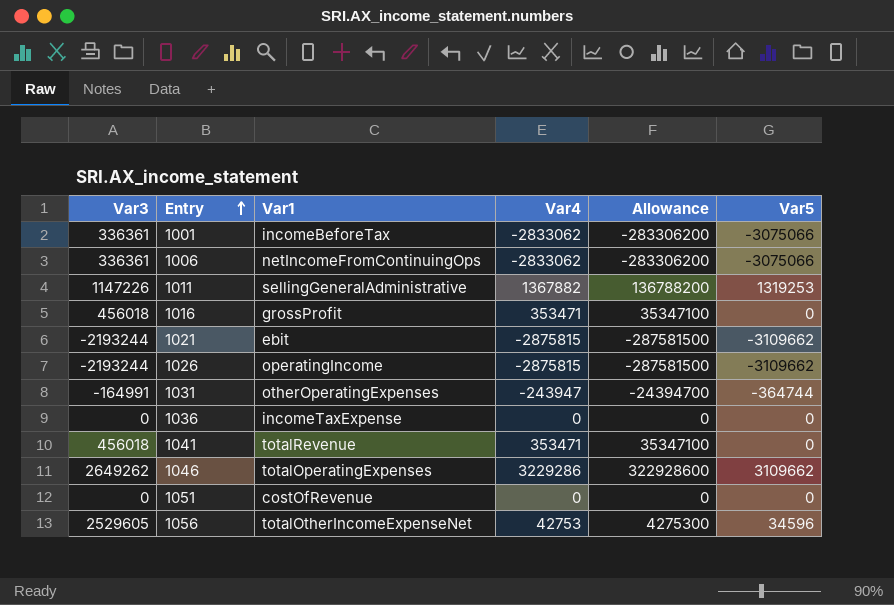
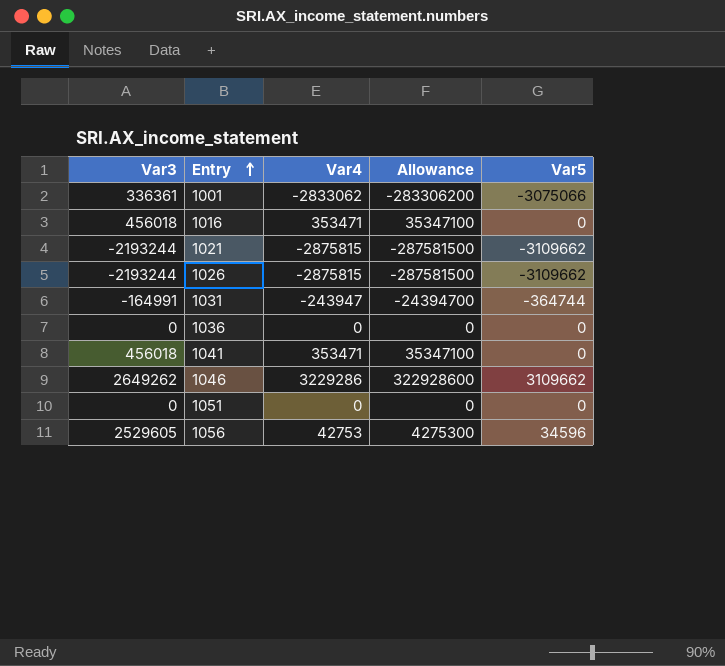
column Var1 | position: 3 -> none
row 1006: 336361 | netIncomeFromContinuingOps | -2833062 | -283306200 | -3075066 -> none
row 1011: 1147226 | sellingGeneralAdministrative | 1367882 | 136788200 | 1319253 -> none

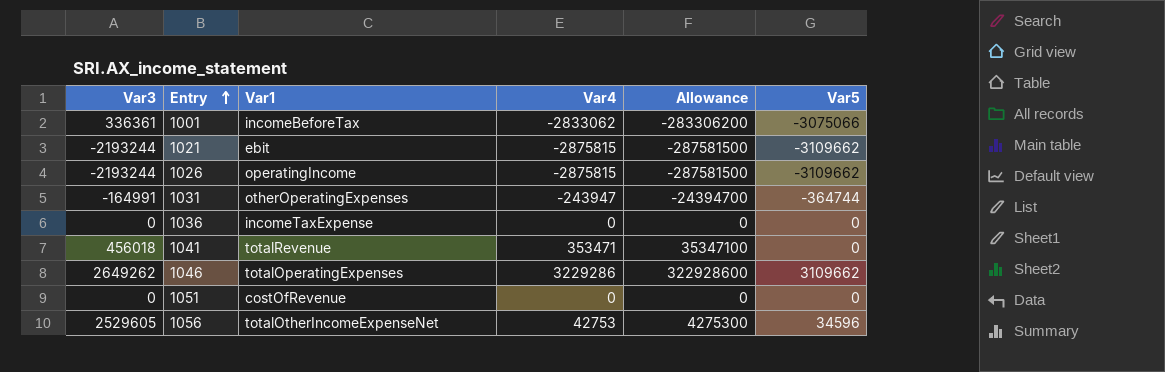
column Var1 | position: none -> 3
row 1016: 456018 | 353471 | 35347100 | 0 -> none

